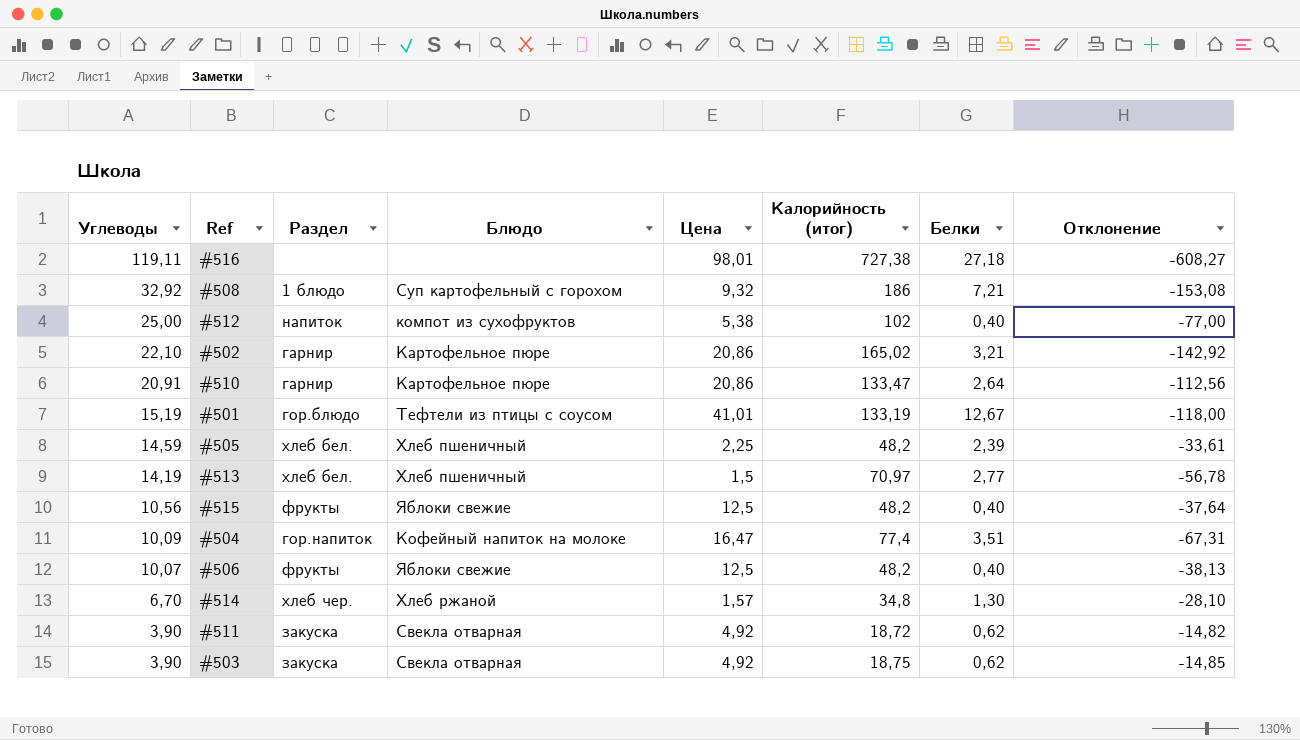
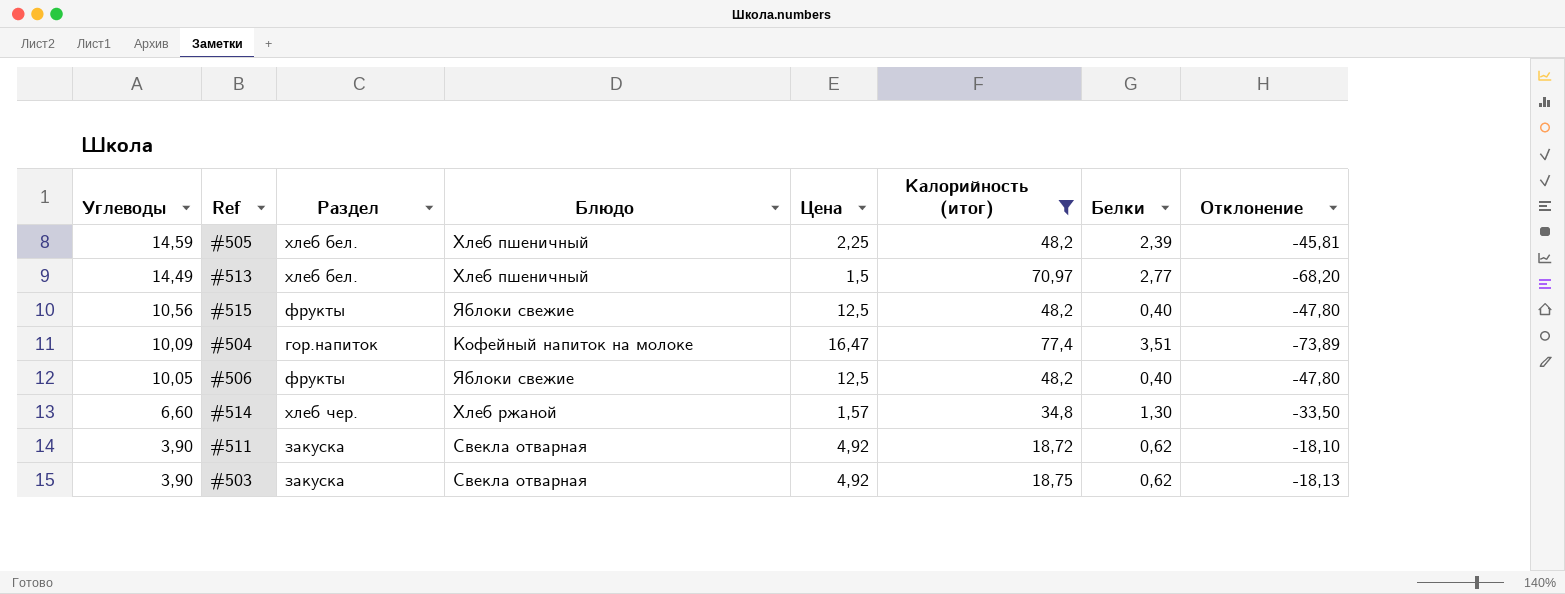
filter: none -> Калорийность (итог) <= 77,4
column Отклонение | formula: [Углеводы] - [Калорийность (итог)] -> [Белки] - [Калорийность (итог)]
#513 | Углеводы: 14,19 -> 14,49
#506 | Углеводы: 10,07 -> 10,05
#514 | Углеводы: 6,70 -> 6,60

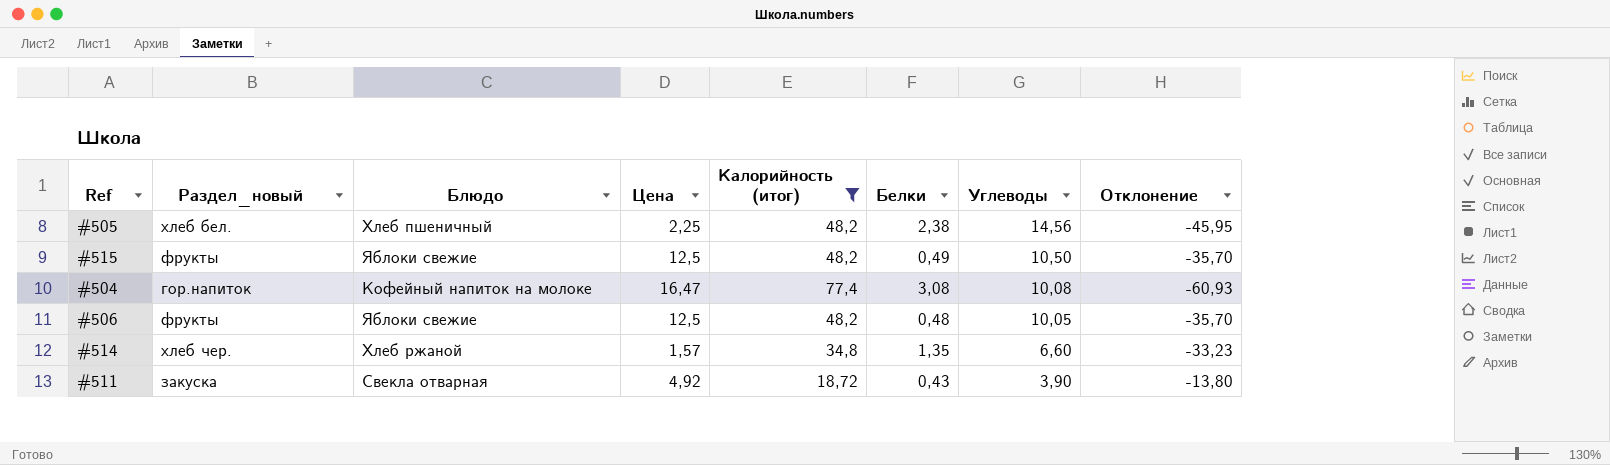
column name: Раздел -> Раздел_новый
column Углеводы | position: 1 -> 7
column Отклонение | formula: [Белки] - [Калорийность (итог)] -> [Цена] - [Калорийность (итог)]
row #513: 14,49 | хлеб бел. | Хлеб пшеничный | 1,5 | 70,97 | 2,77 | -68,20 -> none
row #503: 3,90 | закуска | Свекла отварная | 4,92 | 18,75 | 0,62 | -18,13 -> none
#505 | Белки: 2,39 -> 2,38
#505 | Углеводы: 14,59 -> 14,56
#515 | Белки: 0,40 -> 0,49
#515 | Углеводы: 10,56 -> 10,50
#504 | Белки: 3,51 -> 3,08
#504 | Углеводы: 10,09 -> 10,08
#506 | Белки: 0,40 -> 0,48
#514 | Белки: 1,30 -> 1,35
#511 | Белки: 0,62 -> 0,43

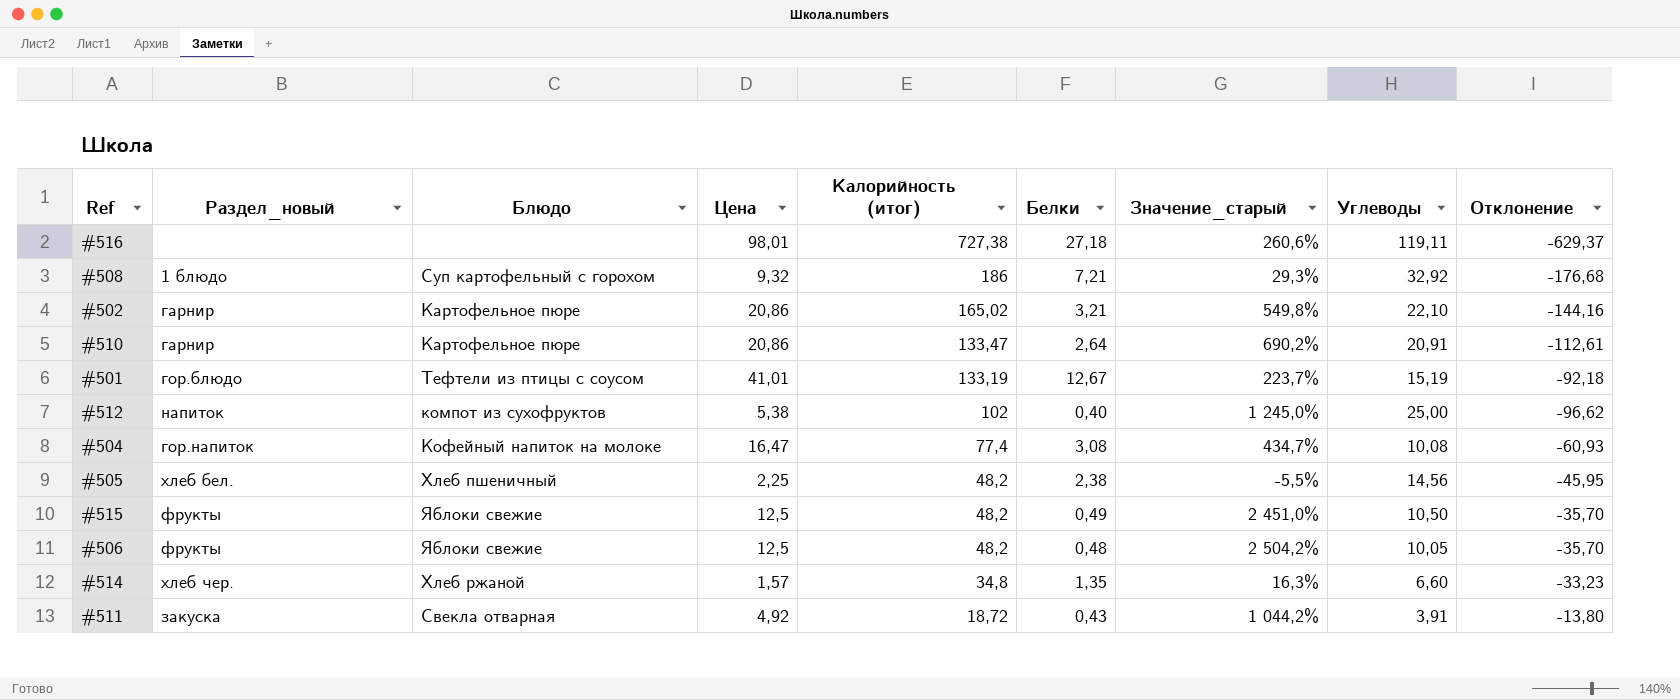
filter: Калорийность (итог) <= 77,4 -> none
row order: Углеводы descending -> Калорийность (итог) descending
column Значение_старый | formula: none -> ([Цена] - [Белки]) / [Белки]
#511 | Углеводы: 3,90 -> 3,91

